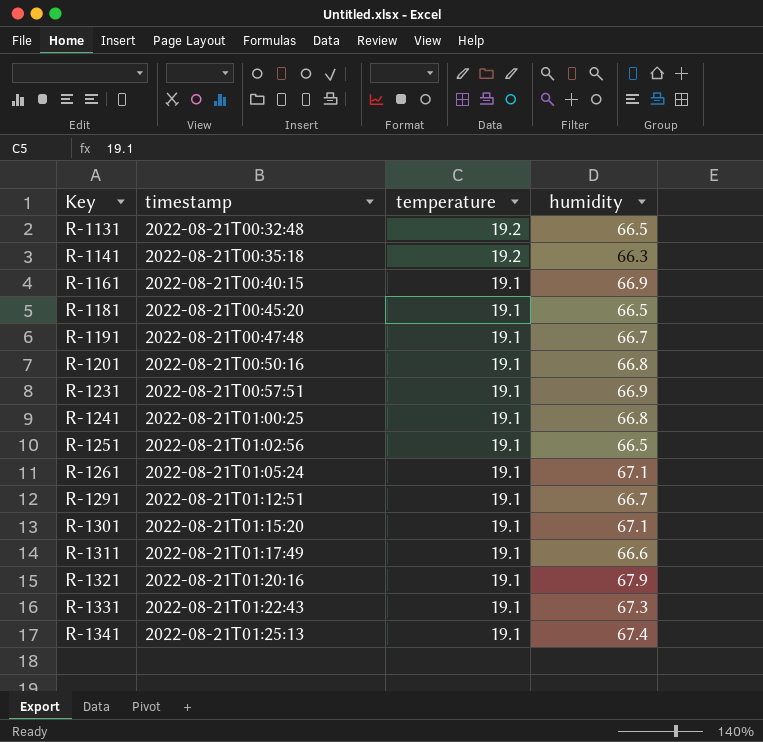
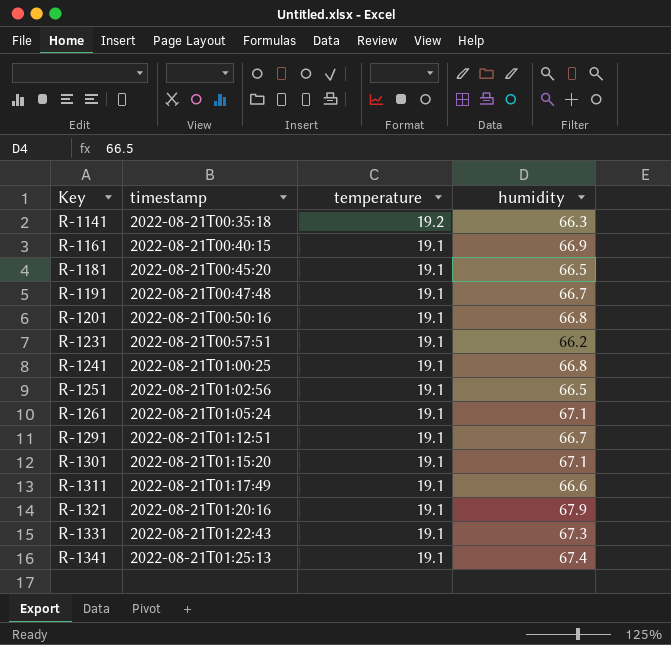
row R-1131: 2022-08-21T00:32:48 | 19.2 | 66.5 -> none
R-1231 | humidity: 66.9 -> 66.2

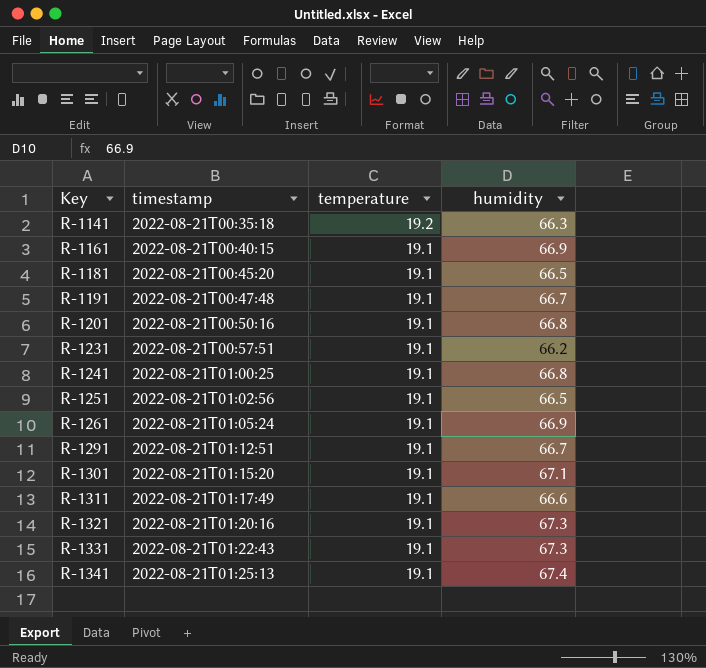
R-1261 | humidity: 67.1 -> 66.9
R-1321 | humidity: 67.9 -> 67.3

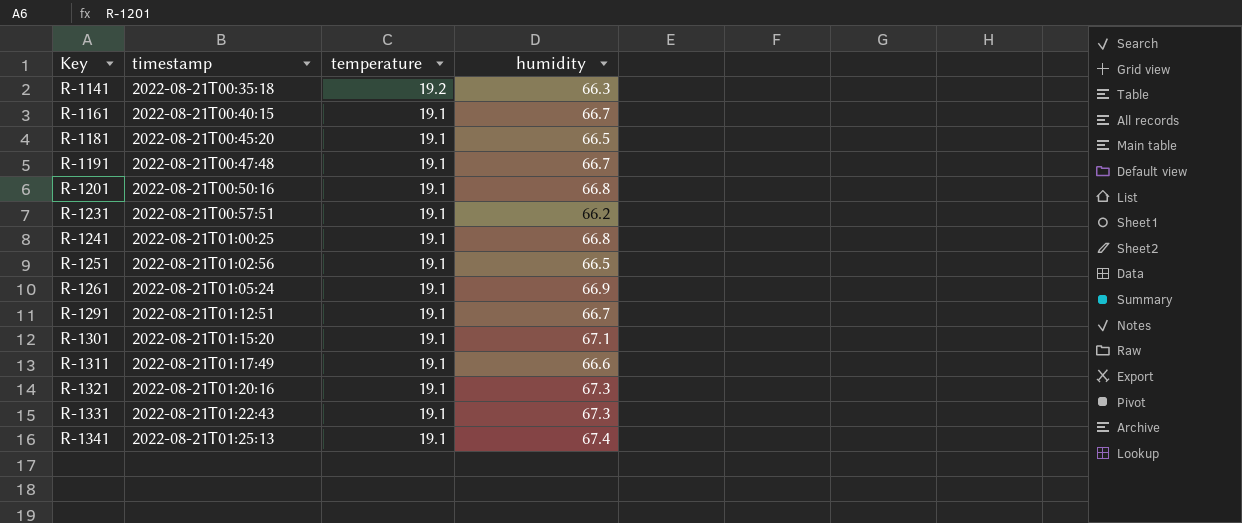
R-1161 | humidity: 66.9 -> 66.7

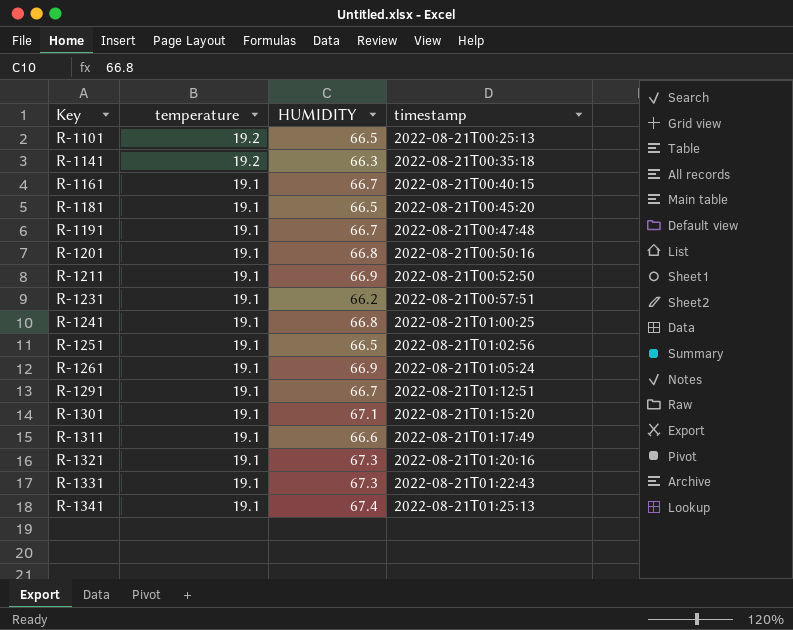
column name: humidity -> HUMIDITY
column timestamp | position: 2 -> 4
row R-1101: none -> 19.2 | 66.5 | 2022-08-21T00:25:13
row R-1211: none -> 19.1 | 66.9 | 2022-08-21T00:52:50

